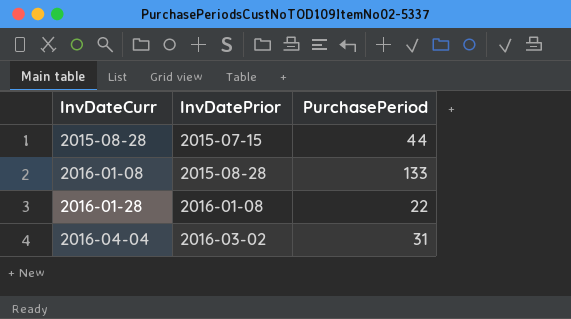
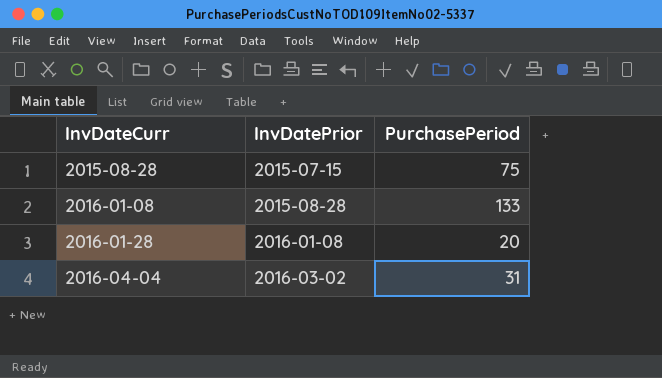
2015-08-28 | PurchasePeriod: 44 -> 75
2016-01-28 | PurchasePeriod: 22 -> 20

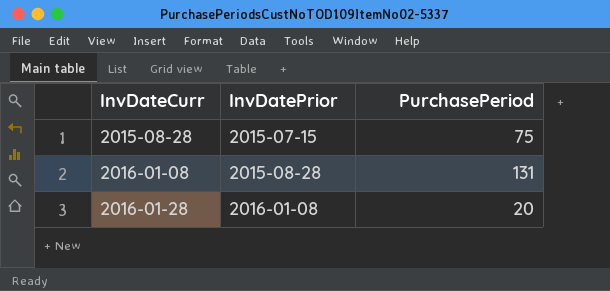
row 2016-04-04: 2016-03-02 | 31 -> none
2016-01-08 | PurchasePeriod: 133 -> 131

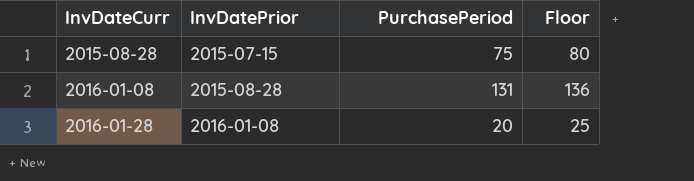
column Floor | formula: none -> [PurchasePeriod] + 5

